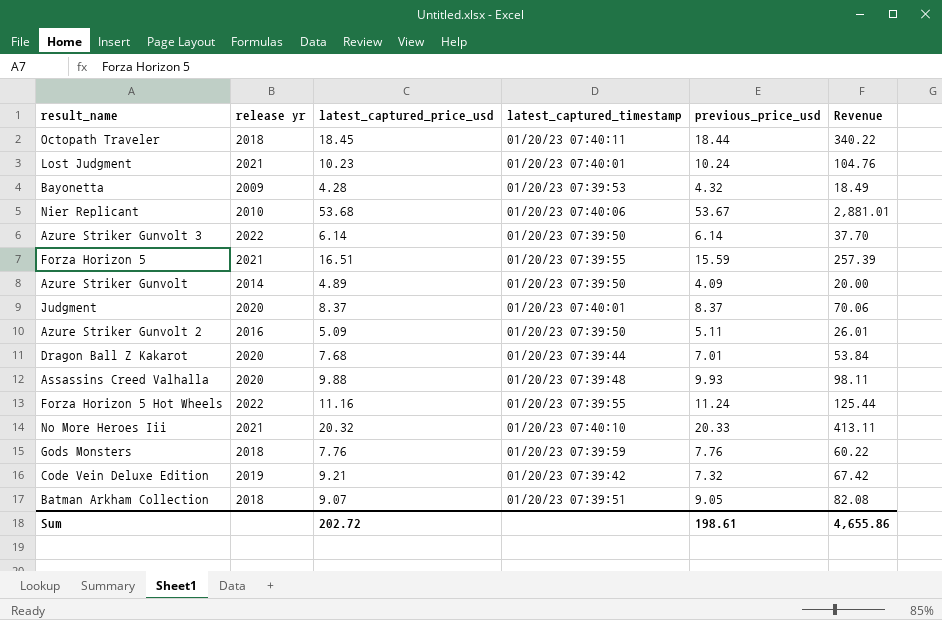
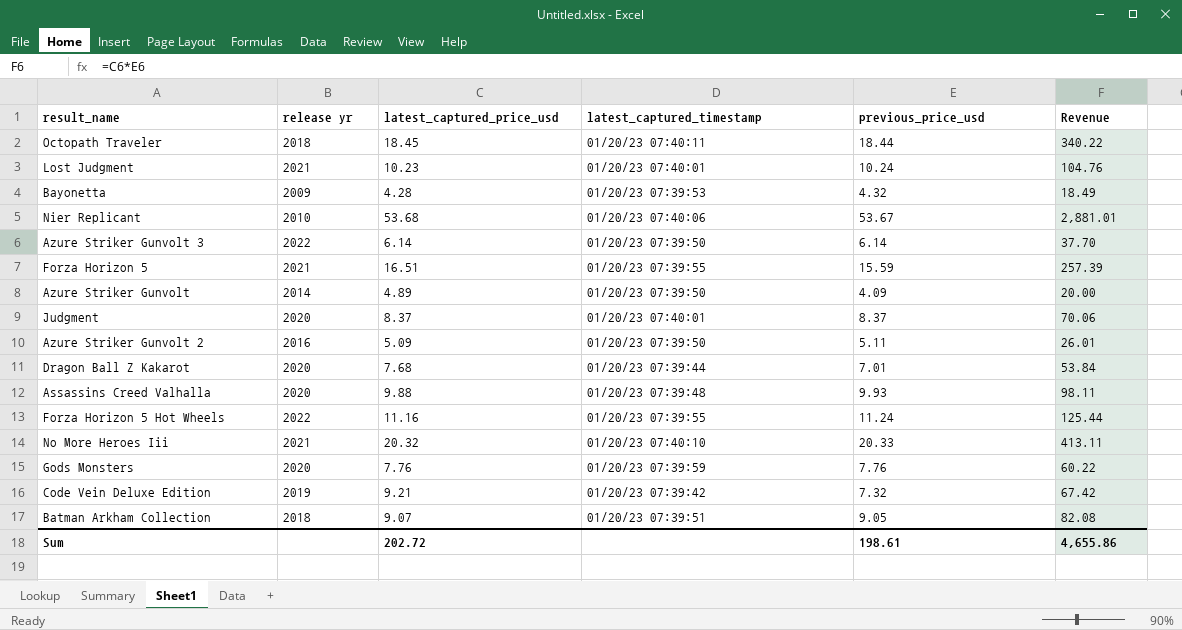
Gods Monsters | release yr: 2018 -> 2020

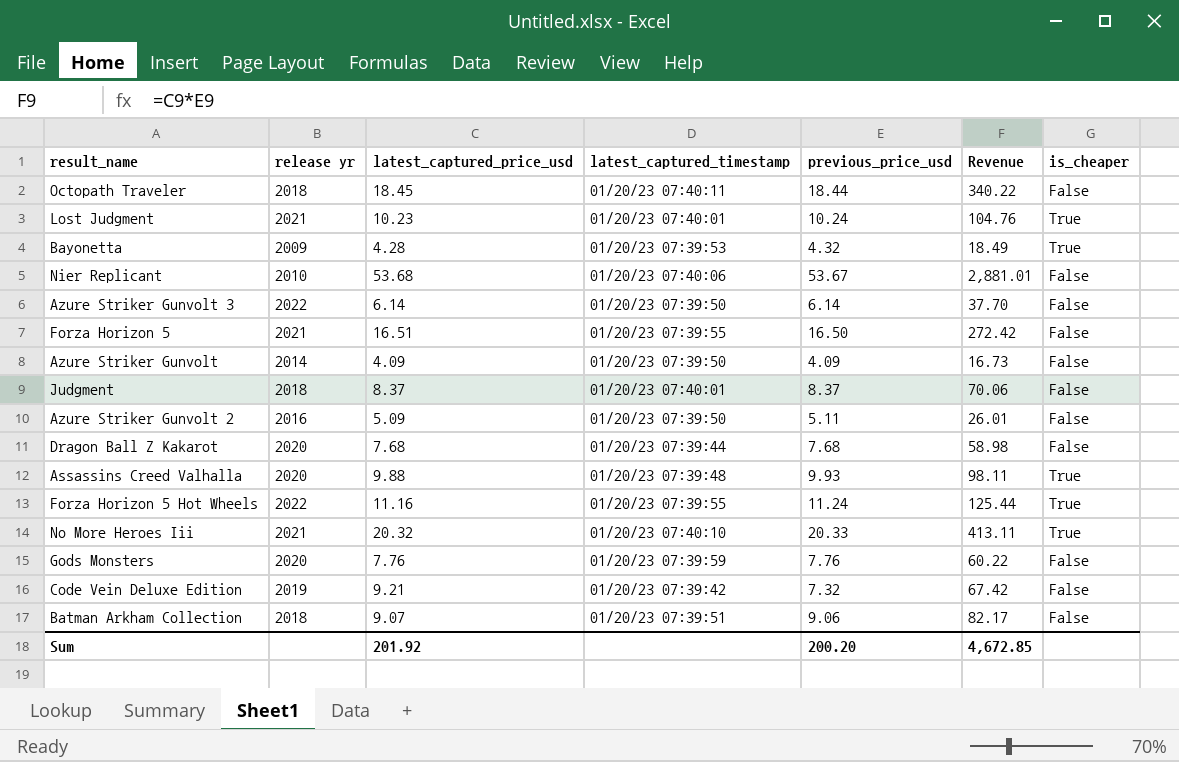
column is_cheaper | position: none -> 7
Forza Horizon 5 | previous_price_usd: 15.59 -> 16.50
Forza Horizon 5 | Revenue: 257.39 -> 272.42
Azure Striker Gunvolt | latest_captured_price_usd: 4.89 -> 4.09
Azure Striker Gunvolt | Revenue: 20.00 -> 16.73
Judgment | release yr: 2020 -> 2018
Dragon Ball Z Kakarot | previous_price_usd: 7.01 -> 7.68
Dragon Ball Z Kakarot | Revenue: 53.84 -> 58.98
Batman Arkham Collection | previous_price_usd: 9.05 -> 9.06
Batman Arkham Collection | Revenue: 82.08 -> 82.17
Sum | latest_captured_price_usd: 202.72 -> 201.92
Sum | previous_price_usd: 198.61 -> 200.20
Sum | Revenue: 4,655.86 -> 4,672.85

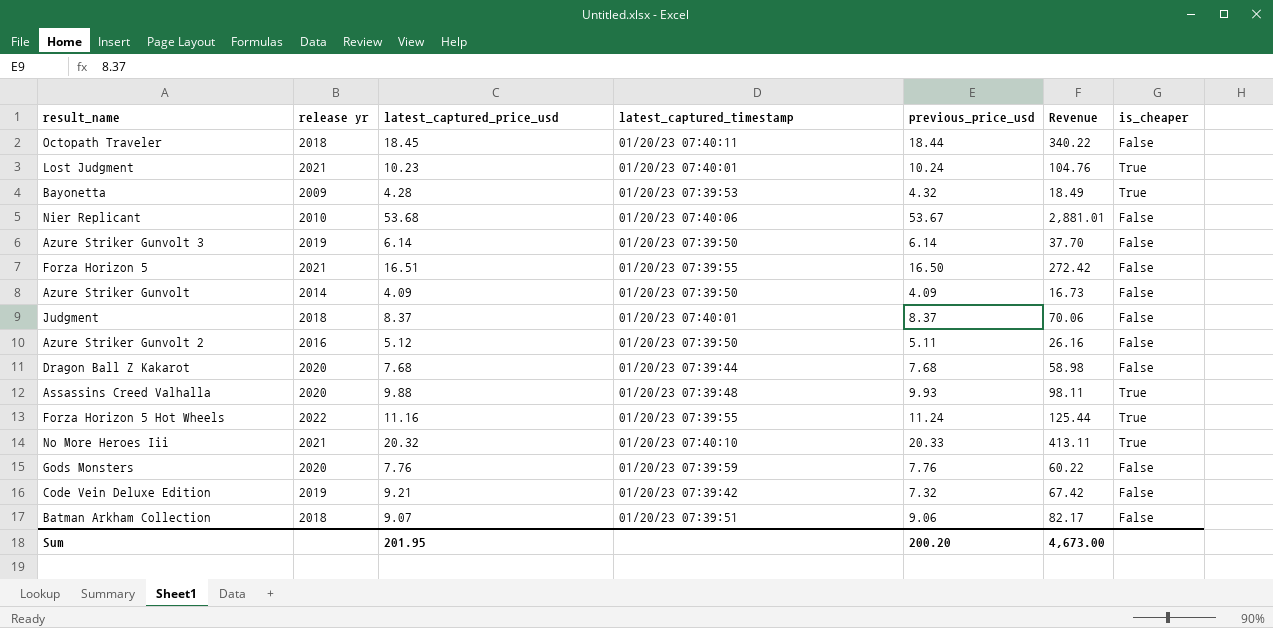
Azure Striker Gunvolt 3 | release yr: 2022 -> 2019
Azure Striker Gunvolt 2 | latest_captured_price_usd: 5.09 -> 5.12
Azure Striker Gunvolt 2 | Revenue: 26.01 -> 26.16
Sum | latest_captured_price_usd: 201.92 -> 201.95
Sum | Revenue: 4,672.85 -> 4,673.00

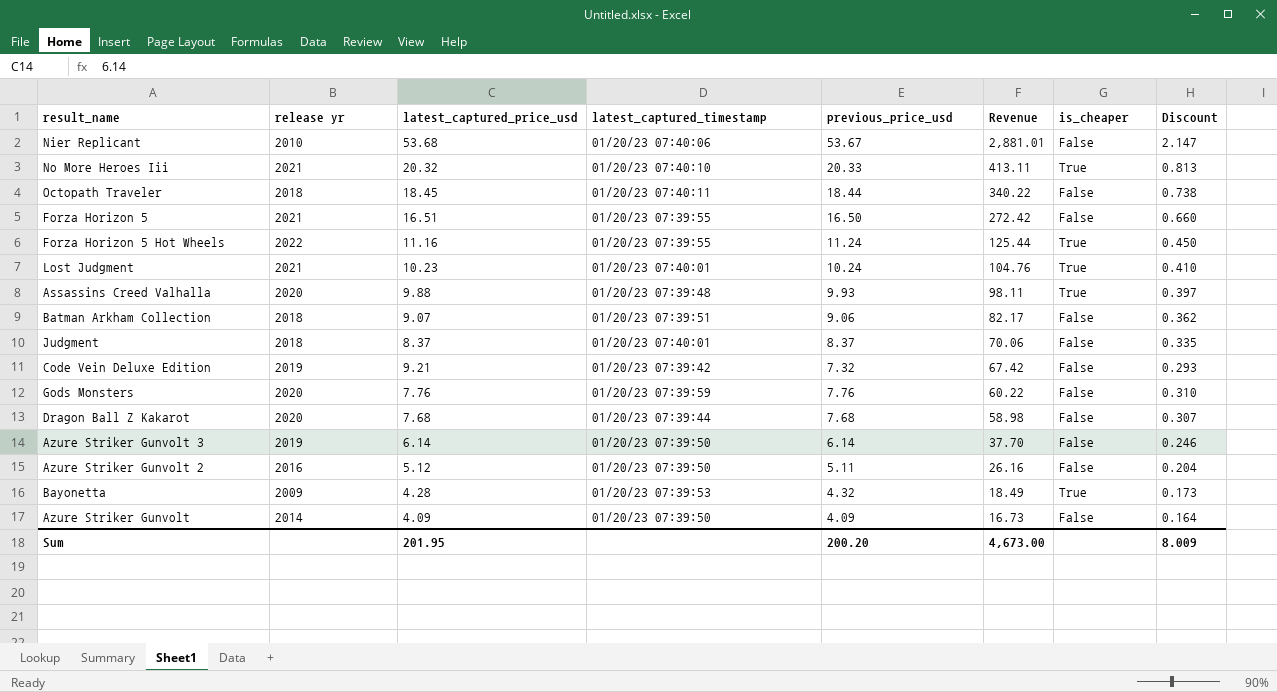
row order: none -> Revenue descending
column Discount | formula: none -> [previous_price_usd] * 0.04

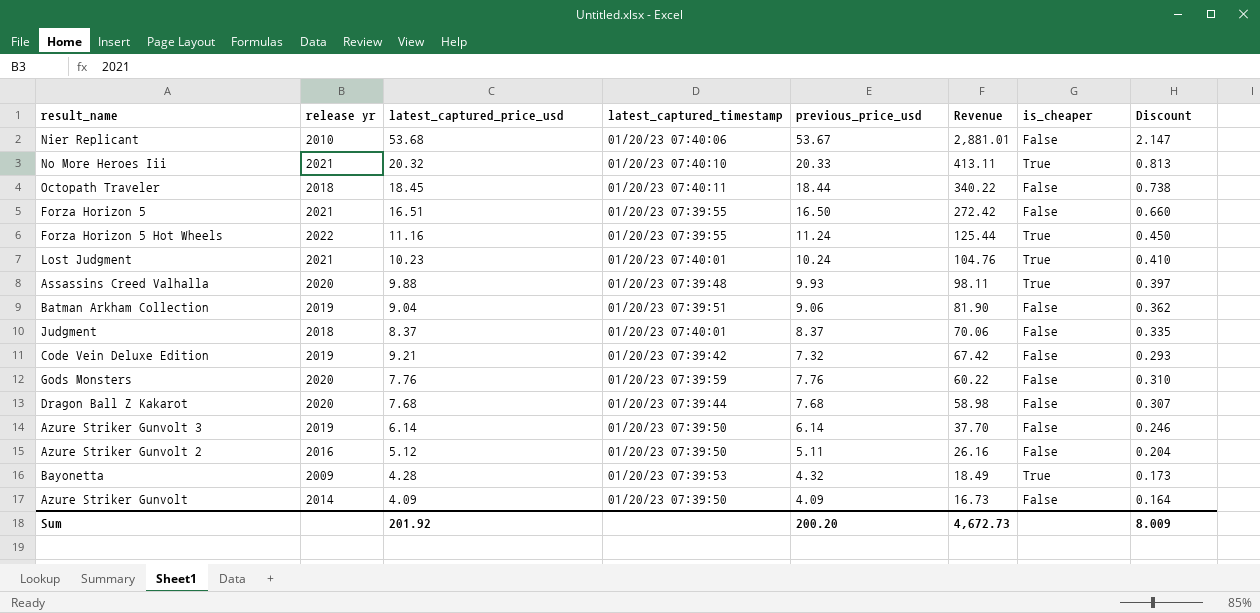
Batman Arkham Collection | release yr: 2018 -> 2019
Batman Arkham Collection | latest_captured_price_usd: 9.07 -> 9.04
Batman Arkham Collection | Revenue: 82.17 -> 81.90
Sum | latest_captured_price_usd: 201.95 -> 201.92
Sum | Revenue: 4,673.00 -> 4,672.73

